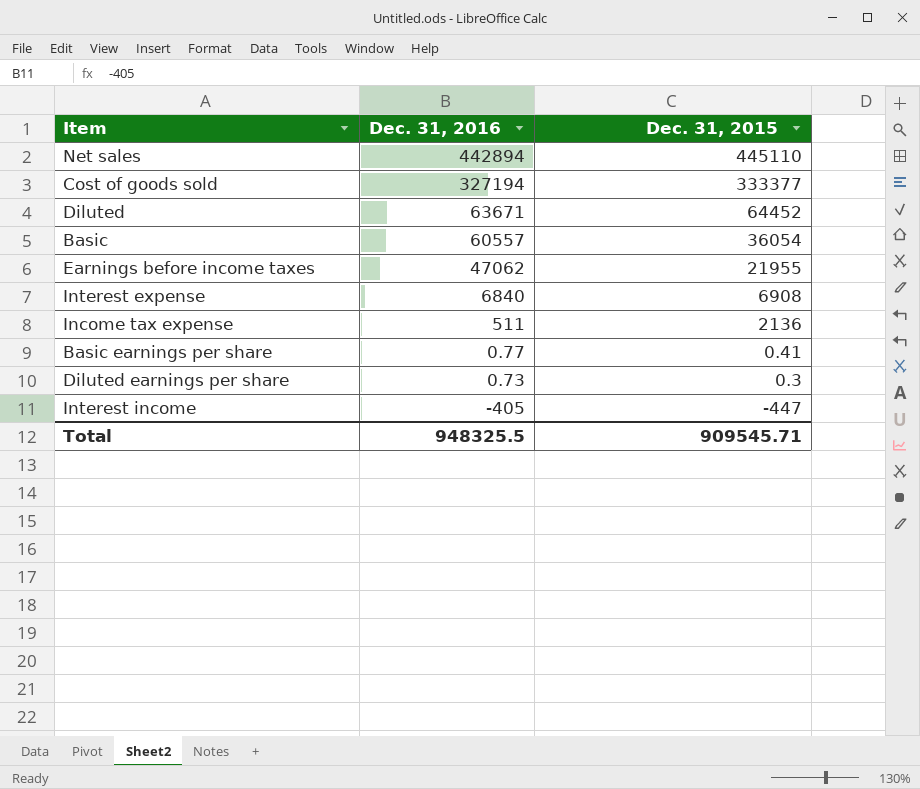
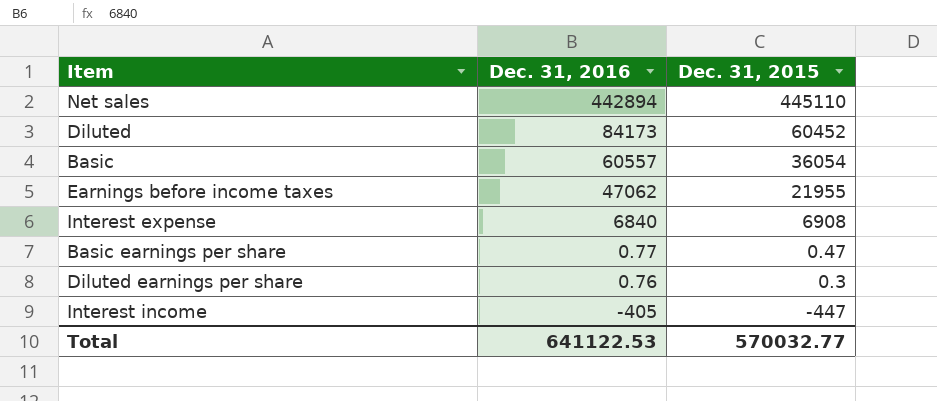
row Cost of goods sold: 327194 | 333377 -> none
row Income tax expense: 511 | 2136 -> none
Diluted | Dec. 31, 2016: 63671 -> 84173
Diluted | Dec. 31, 2015: 64452 -> 60452
Basic earnings per share | Dec. 31, 2015: 0.41 -> 0.47
Diluted earnings per share | Dec. 31, 2016: 0.73 -> 0.76
Total | Dec. 31, 2016: 948325.5 -> 641122.53
Total | Dec. 31, 2015: 909545.71 -> 570032.77

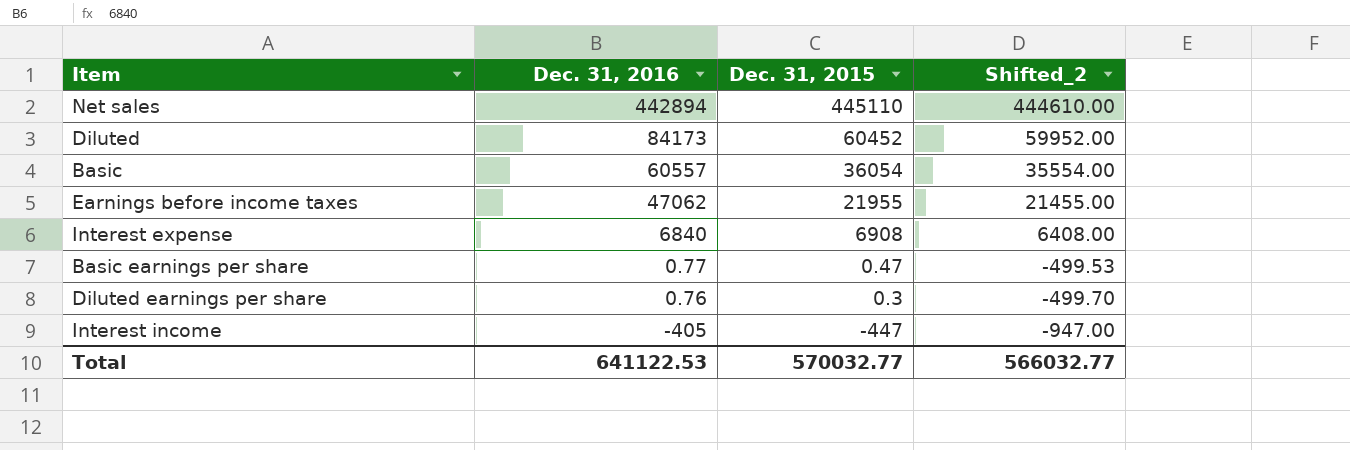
column Shifted_2 | formula: none -> [Dec. 31, 2015] - 500

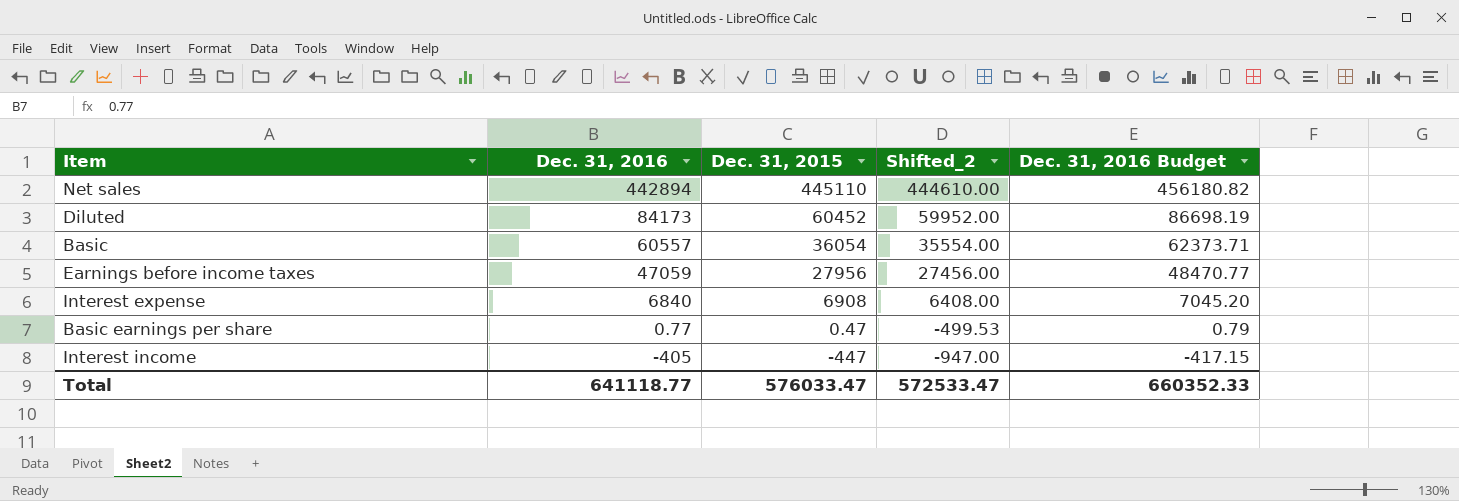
column Dec. 31, 2016 Budget | formula: none -> [Dec. 31, 2016] * 1.03
row Diluted earnings per share: 0.76 | 0.3 | -499.70 -> none
Earnings before income taxes | Dec. 31, 2016: 47062 -> 47059
Earnings before income taxes | Dec. 31, 2015: 21955 -> 27956
Earnings before income taxes | Shifted_2: 21455.00 -> 27456.00
Total | Dec. 31, 2016: 641122.53 -> 641118.77
Total | Dec. 31, 2015: 570032.77 -> 576033.47
Total | Shifted_2: 566032.77 -> 572533.47

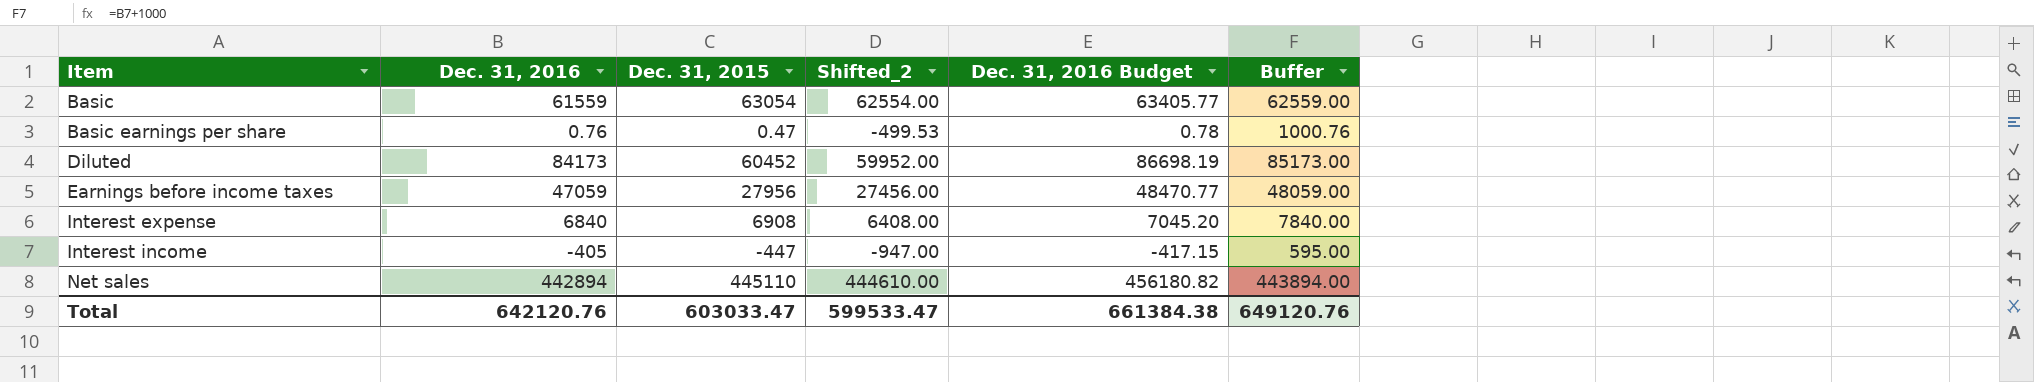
row order: Dec. 31, 2016 descending -> Item ascending
column Buffer | formula: none -> [Dec. 31, 2016] + 1000
Basic | Dec. 31, 2016: 60557 -> 61559
Basic | Dec. 31, 2015: 36054 -> 63054
Basic | Shifted_2: 35554.00 -> 62554.00
Basic | Dec. 31, 2016 Budget: 62373.71 -> 63405.77
Basic earnings per share | Dec. 31, 2016: 0.77 -> 0.76
Basic earnings per share | Dec. 31, 2016 Budget: 0.79 -> 0.78
Total | Dec. 31, 2016: 641118.77 -> 642120.76
Total | Dec. 31, 2015: 576033.47 -> 603033.47
Total | Shifted_2: 572533.47 -> 599533.47
Total | Dec. 31, 2016 Budget: 660352.33 -> 661384.38

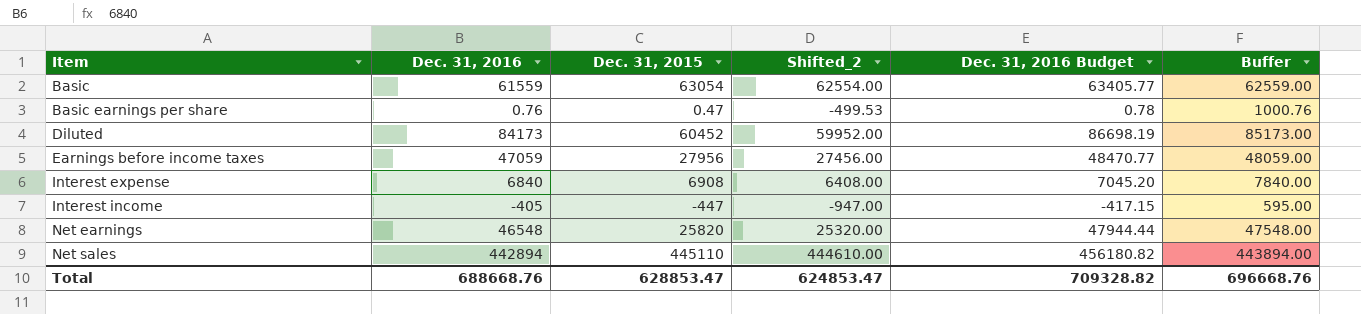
row Net earnings: none -> 46548 | 25820 | 25320.00 | 47944.44 | 47548.00
Total | Dec. 31, 2016: 642120.76 -> 688668.76
Total | Dec. 31, 2015: 603033.47 -> 628853.47
Total | Shifted_2: 599533.47 -> 624853.47
Total | Dec. 31, 2016 Budget: 661384.38 -> 709328.82
Total | Buffer: 649120.76 -> 696668.76

